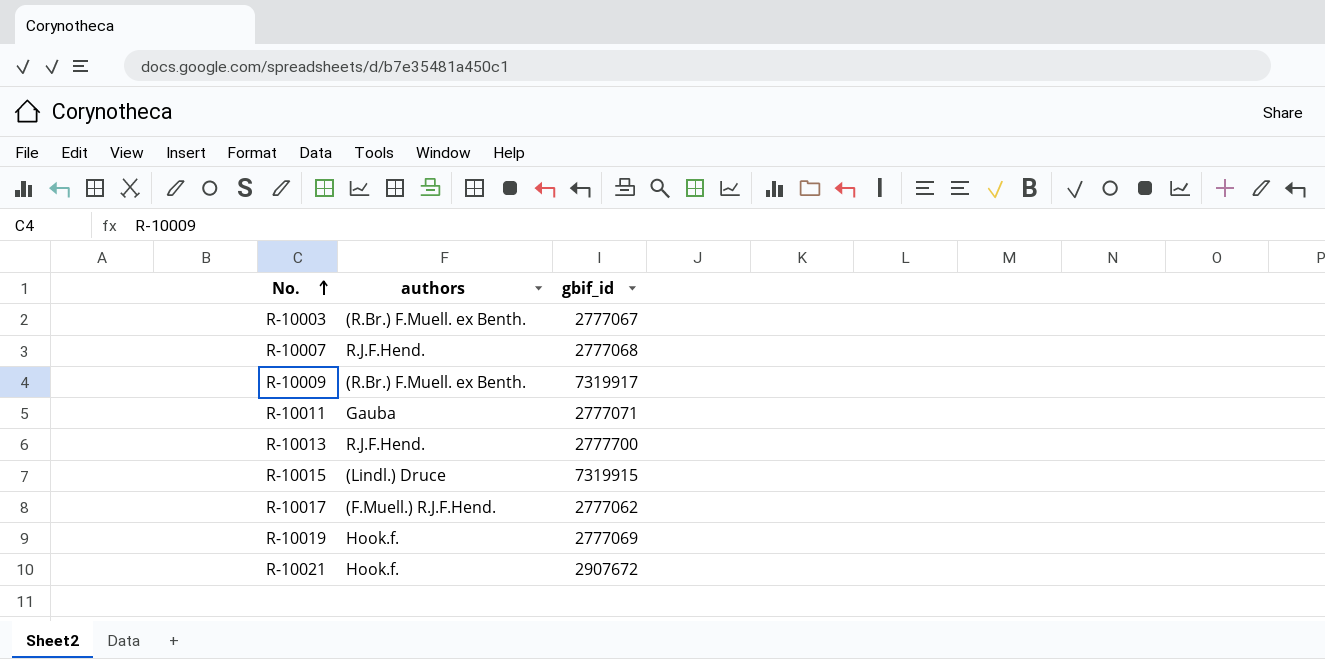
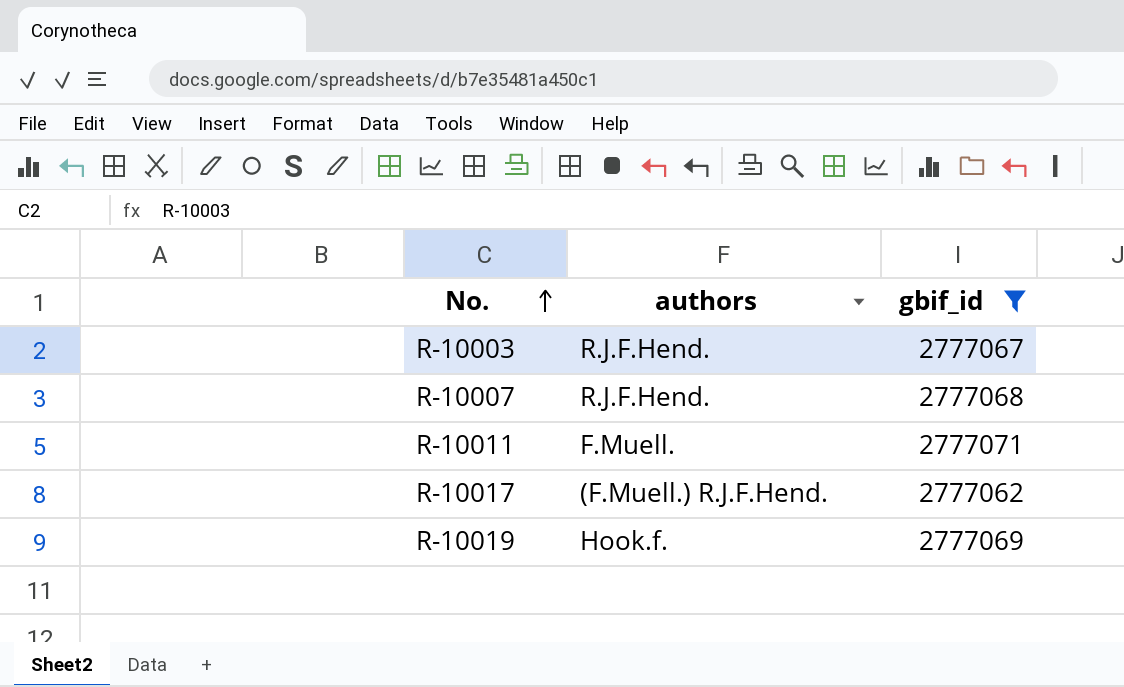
filter: none -> gbif_id <= 2777071
R-10003 | authors: (R.Br.) F.Muell. ex Benth. -> R.J.F.Hend.
R-10011 | authors: Gauba -> F.Muell.

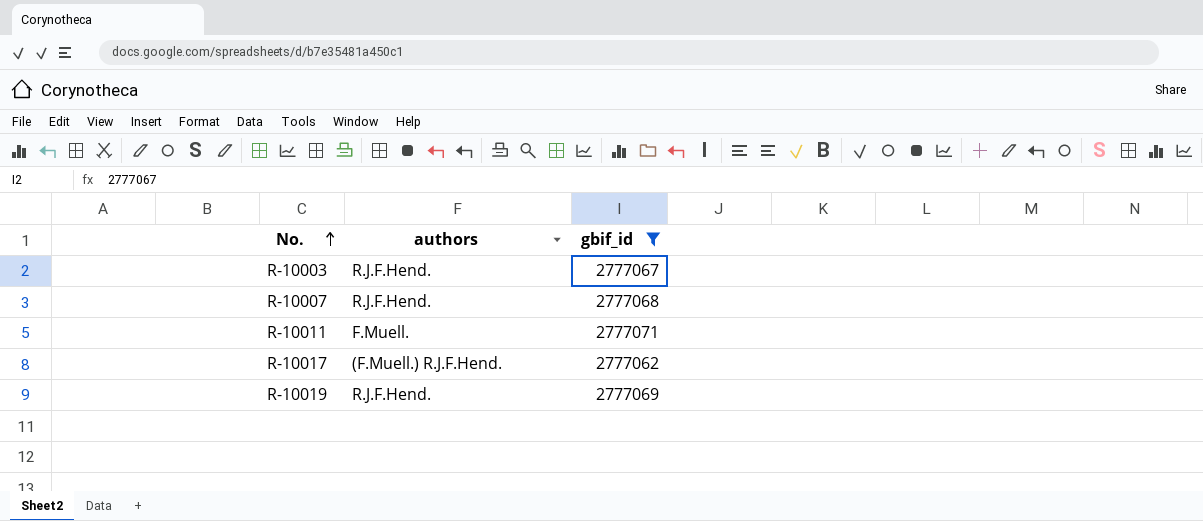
R-10019 | authors: Hook.f. -> R.J.F.Hend.

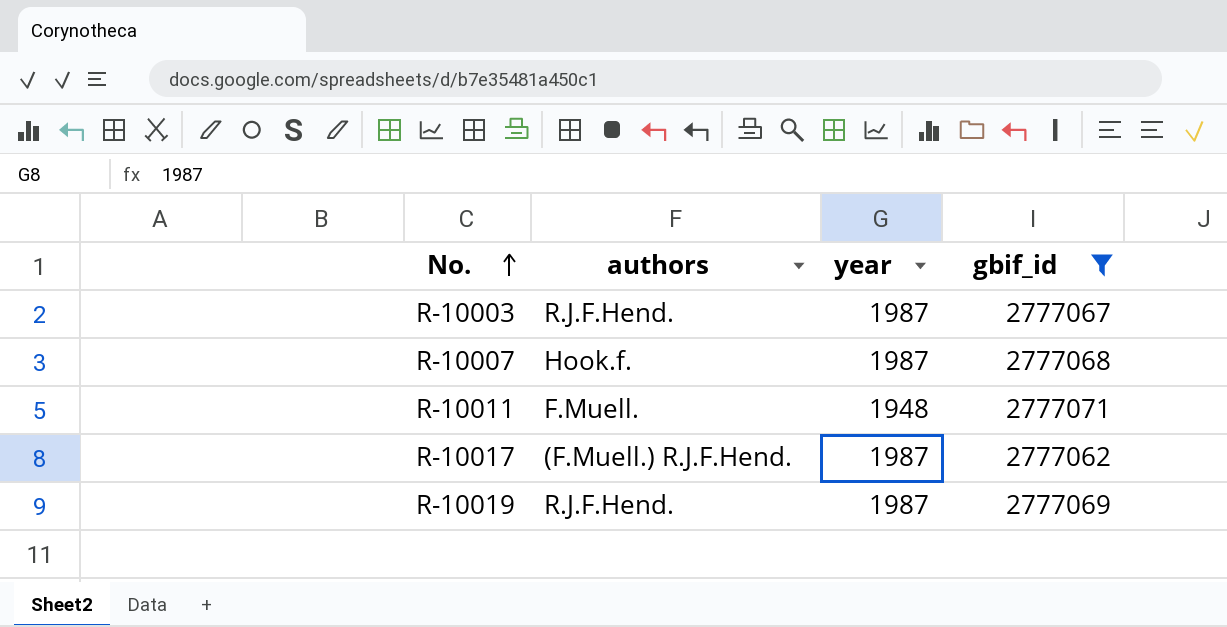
column year | position: none -> 3
R-10007 | authors: R.J.F.Hend. -> Hook.f.

